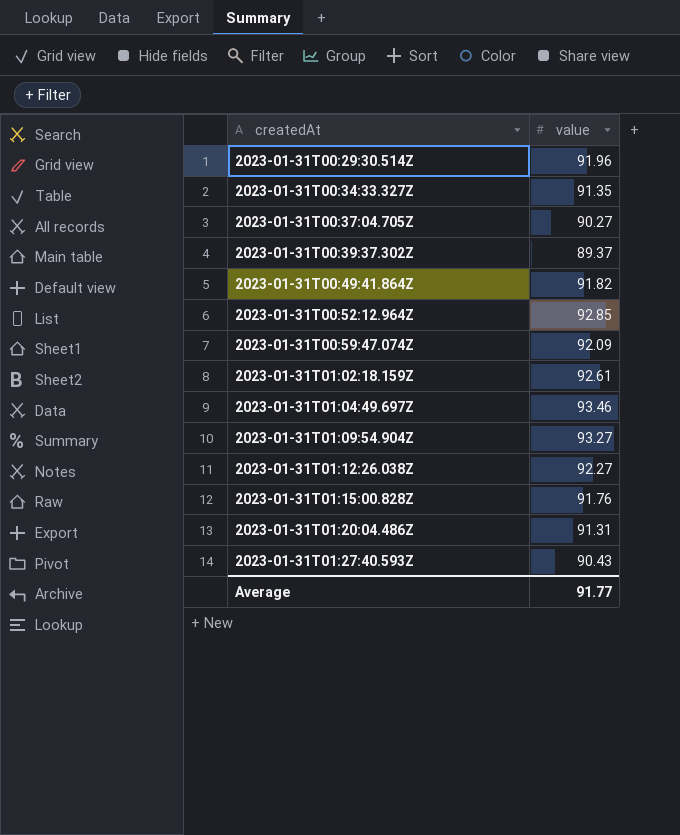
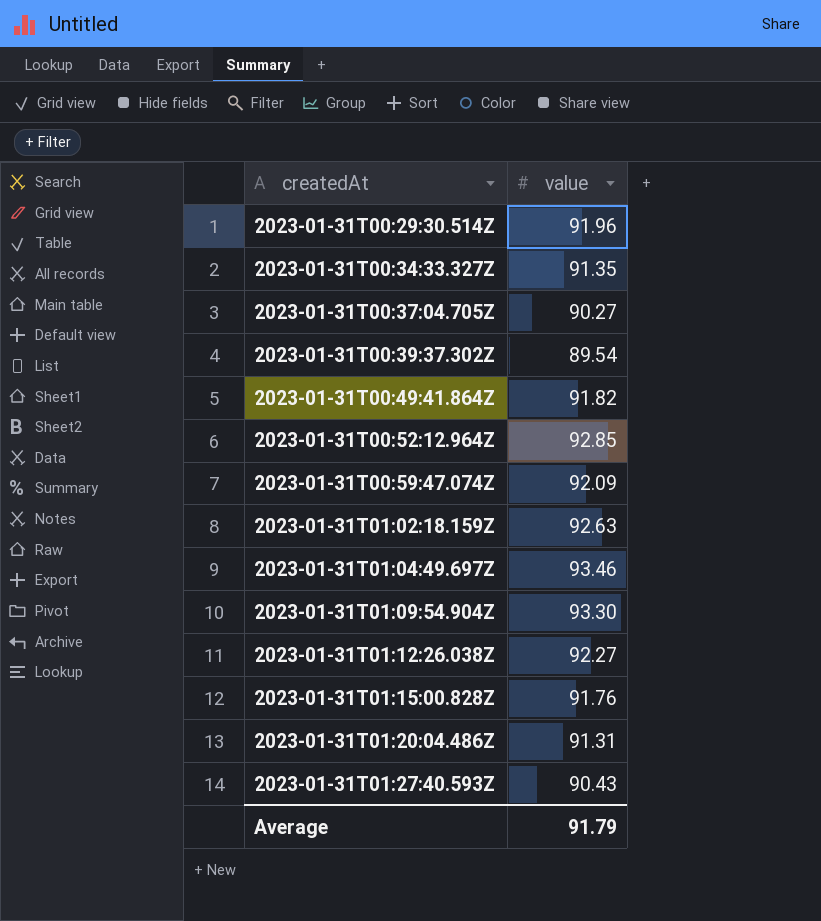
2023-01-31T00:39:37.302Z | value: 89.37 -> 89.54
2023-01-31T01:02:18.159Z | value: 92.61 -> 92.63
2023-01-31T01:09:54.904Z | value: 93.27 -> 93.30
Average | value: 91.77 -> 91.79

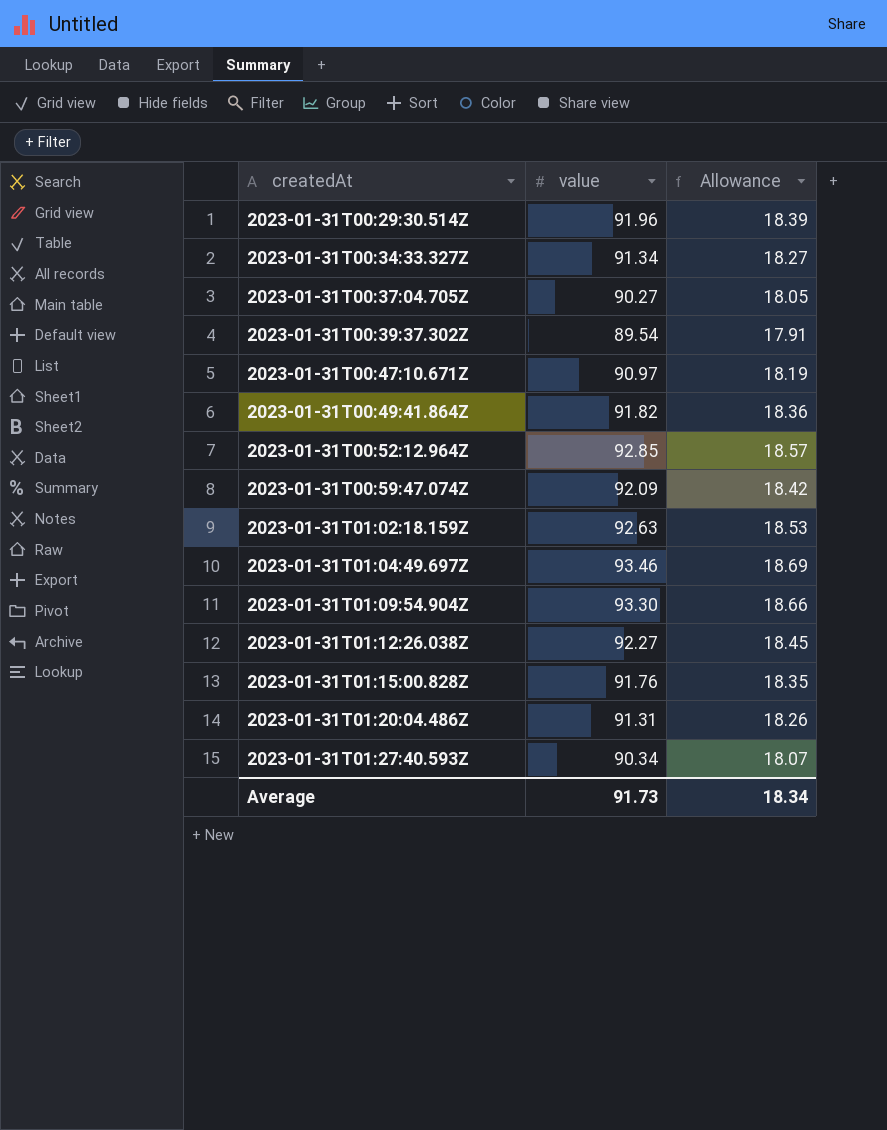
column Allowance | formula: none -> [value] * 0.2
2023-01-31T00:34:33.327Z | value: 91.35 -> 91.34
row 2023-01-31T00:47:10.671Z: none -> 90.97 | 18.19
2023-01-31T01:27:40.593Z | value: 90.43 -> 90.34
Average | value: 91.79 -> 91.73

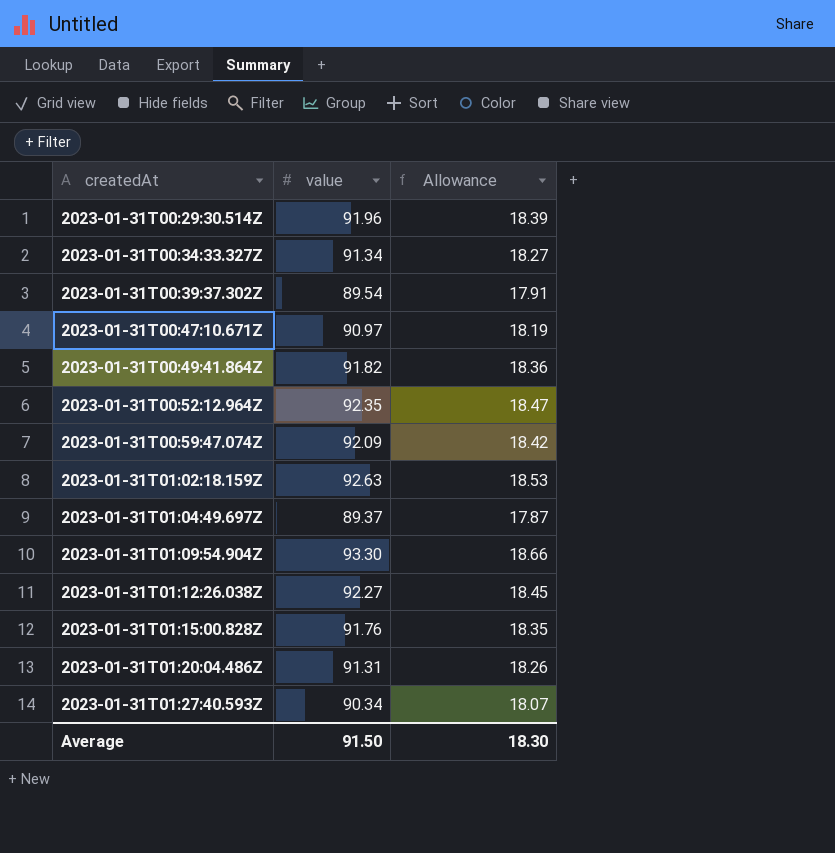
row 2023-01-31T00:37:04.705Z: 90.27 | 18.05 -> none
2023-01-31T00:52:12.964Z | value: 92.85 -> 92.35
2023-01-31T00:52:12.964Z | Allowance: 18.57 -> 18.47
2023-01-31T01:04:49.697Z | value: 93.46 -> 89.37
2023-01-31T01:04:49.697Z | Allowance: 18.69 -> 17.87
Average | value: 91.73 -> 91.50
Average | Allowance: 18.34 -> 18.30

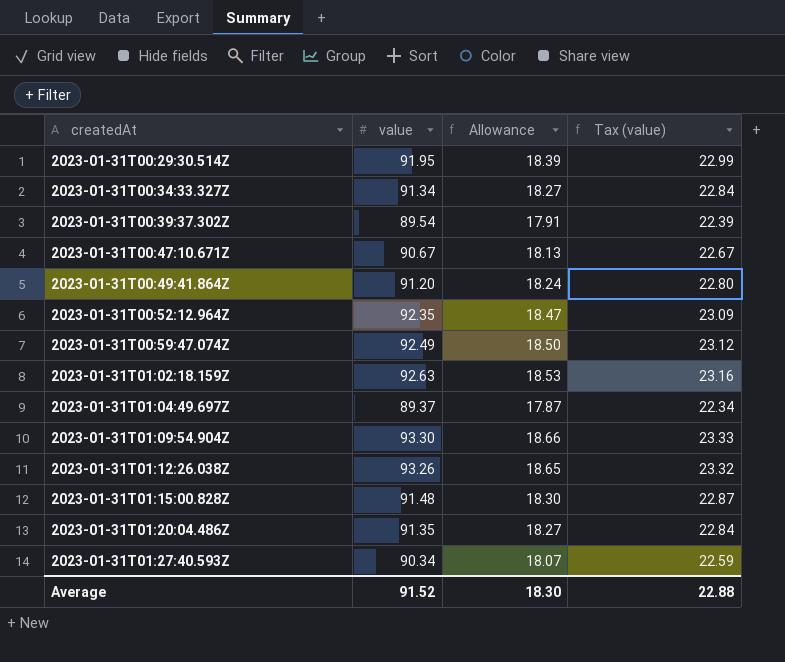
column Tax (value) | formula: none -> [value] * 0.25
2023-01-31T00:29:30.514Z | value: 91.96 -> 91.95
2023-01-31T00:47:10.671Z | value: 90.97 -> 90.67
2023-01-31T00:47:10.671Z | Allowance: 18.19 -> 18.13
2023-01-31T00:49:41.864Z | value: 91.82 -> 91.20
2023-01-31T00:49:41.864Z | Allowance: 18.36 -> 18.24
2023-01-31T00:59:47.074Z | value: 92.09 -> 92.49
2023-01-31T00:59:47.074Z | Allowance: 18.42 -> 18.50
2023-01-31T01:12:26.038Z | value: 92.27 -> 93.26
2023-01-31T01:12:26.038Z | Allowance: 18.45 -> 18.65
2023-01-31T01:15:00.828Z | value: 91.76 -> 91.48
2023-01-31T01:15:00.828Z | Allowance: 18.35 -> 18.30
2023-01-31T01:20:04.486Z | value: 91.31 -> 91.35
2023-01-31T01:20:04.486Z | Allowance: 18.26 -> 18.27
Average | value: 91.50 -> 91.52

